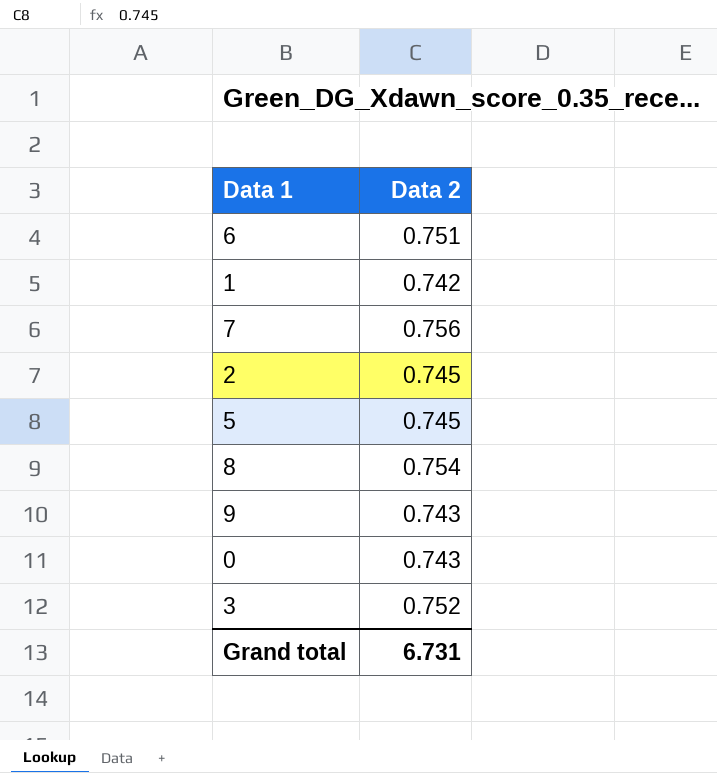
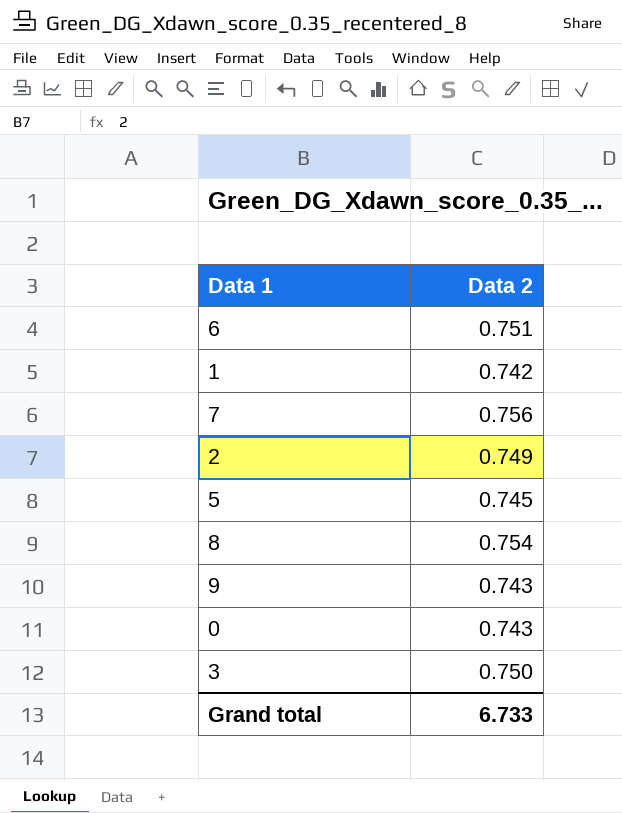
2 | Data 2: 0.745 -> 0.749
3 | Data 2: 0.752 -> 0.750
Grand total | Data 2: 6.731 -> 6.733

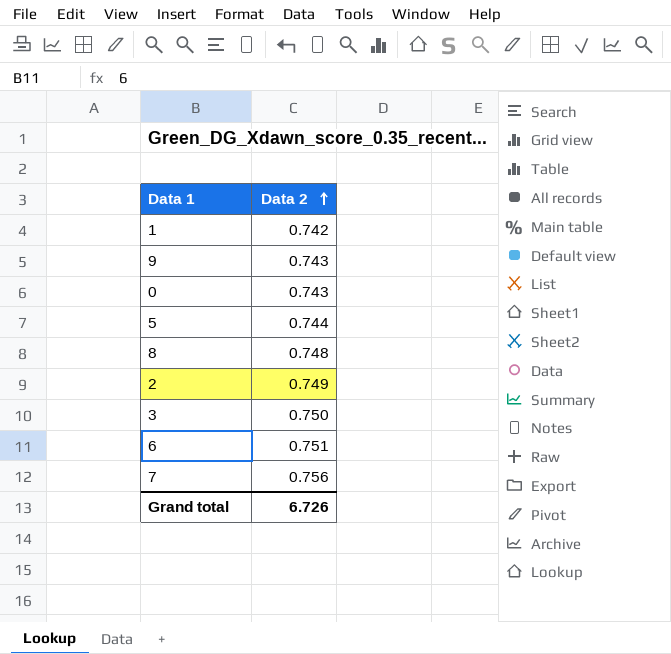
row order: none -> Data 2 ascending
5 | Data 2: 0.745 -> 0.744
8 | Data 2: 0.754 -> 0.748
Grand total | Data 2: 6.733 -> 6.726

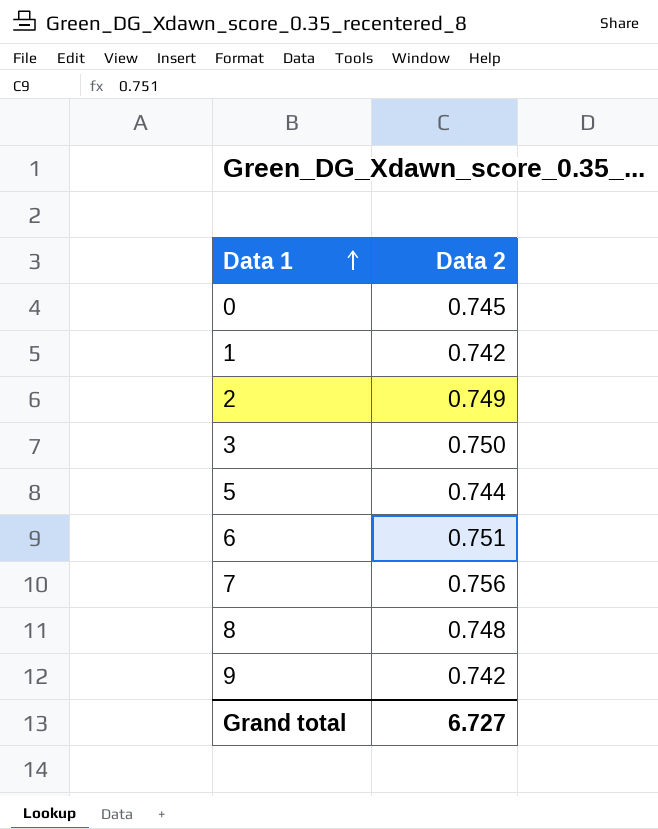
row order: Data 2 ascending -> Data 1 ascending
0 | Data 2: 0.743 -> 0.745
9 | Data 2: 0.743 -> 0.742
Grand total | Data 2: 6.726 -> 6.727

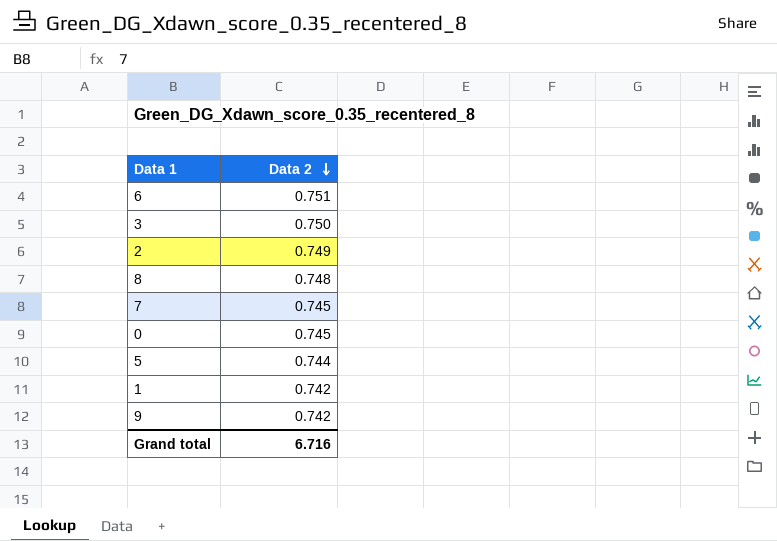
row order: Data 1 ascending -> Data 2 descending
7 | Data 2: 0.756 -> 0.745
Grand total | Data 2: 6.727 -> 6.716

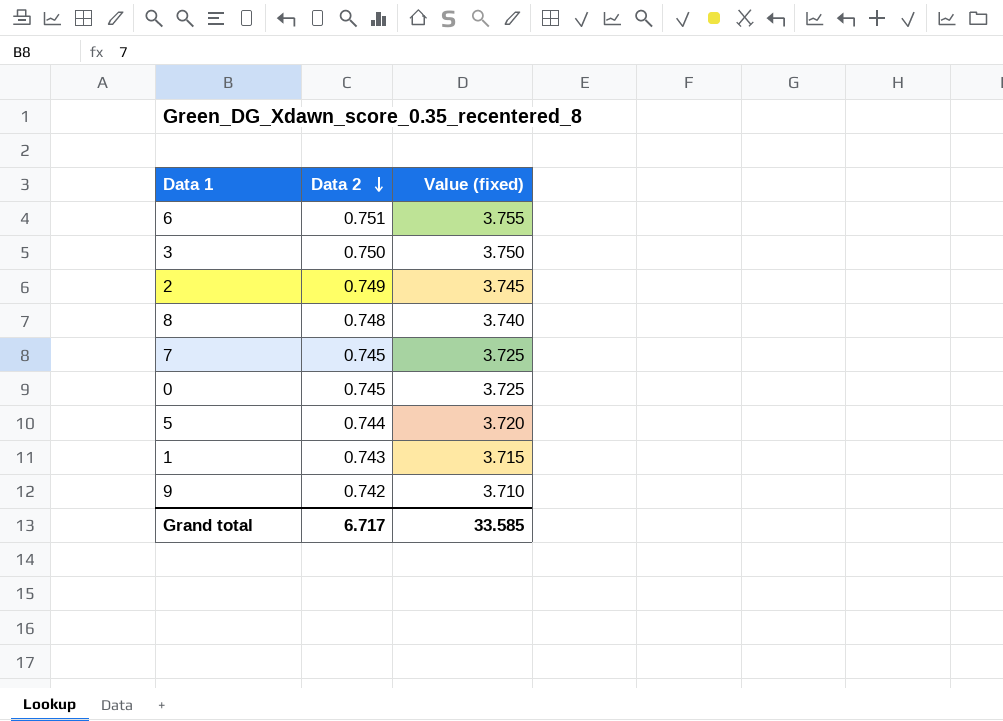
column Value (fixed) | formula: none -> [Data 2] * 5
1 | Data 2: 0.742 -> 0.743
Grand total | Data 2: 6.716 -> 6.717

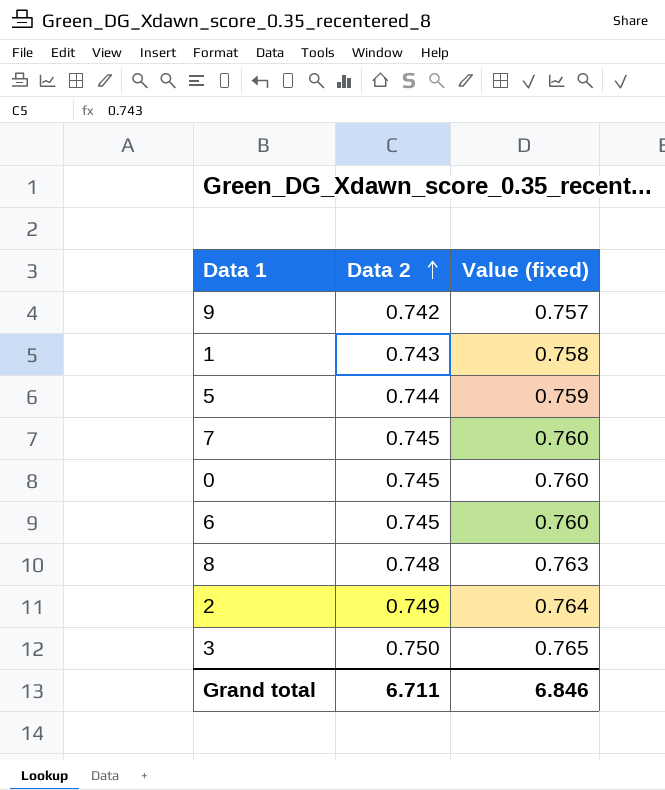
row order: Data 2 descending -> Data 2 ascending
column Value (fixed) | formula: [Data 2] * 5 -> [Data 2] * 1.02
6 | Data 2: 0.751 -> 0.745
Grand total | Data 2: 6.717 -> 6.711
Grand total | Value (fixed): 33.585 -> 6.846

